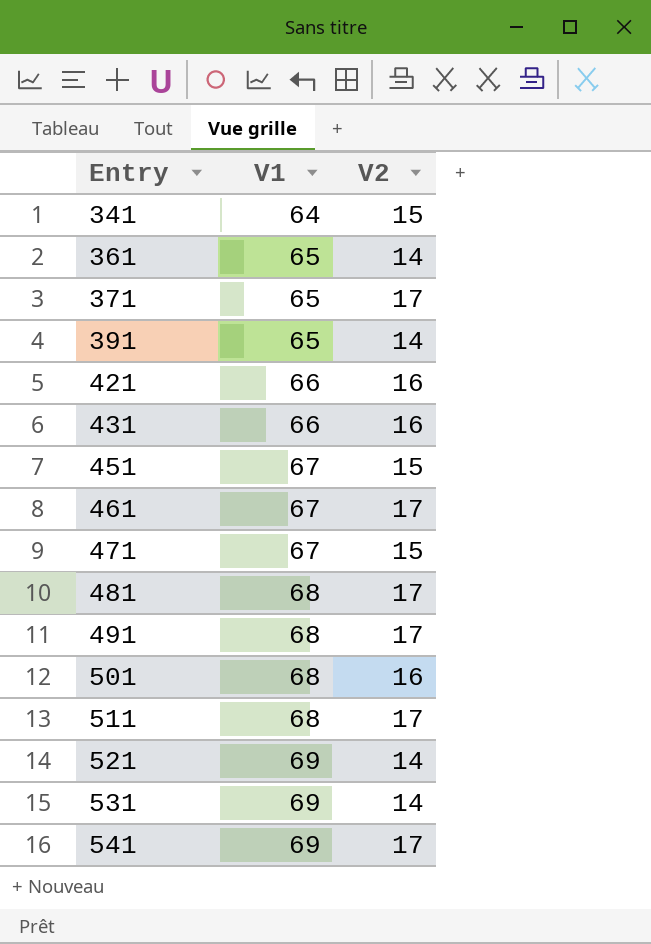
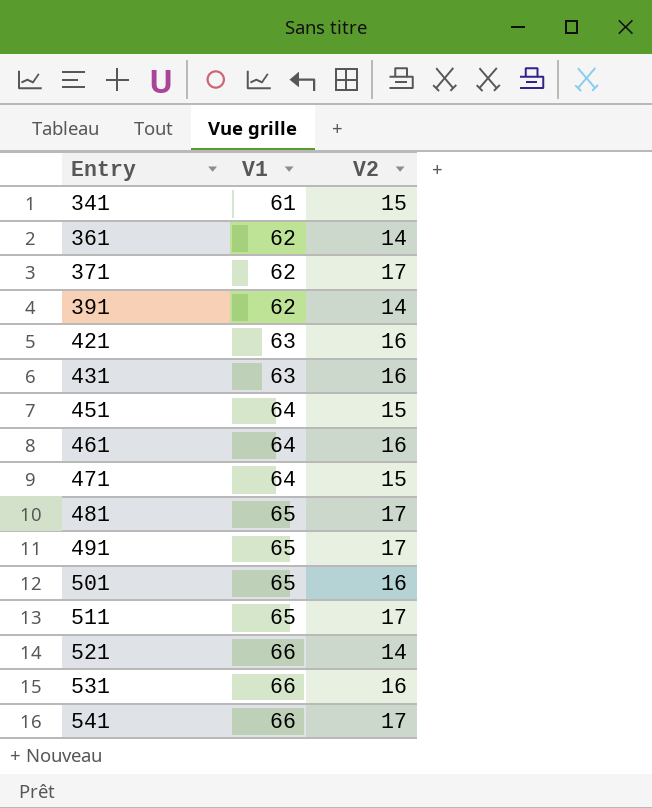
341 | V1: 64 -> 61
361 | V1: 65 -> 62
371 | V1: 65 -> 62
391 | V1: 65 -> 62
421 | V1: 66 -> 63
431 | V1: 66 -> 63
451 | V1: 67 -> 64
461 | V1: 67 -> 64
461 | V2: 17 -> 16
471 | V1: 67 -> 64
481 | V1: 68 -> 65
491 | V1: 68 -> 65
501 | V1: 68 -> 65
511 | V1: 68 -> 65
521 | V1: 69 -> 66
531 | V1: 69 -> 66
531 | V2: 14 -> 16
541 | V1: 69 -> 66

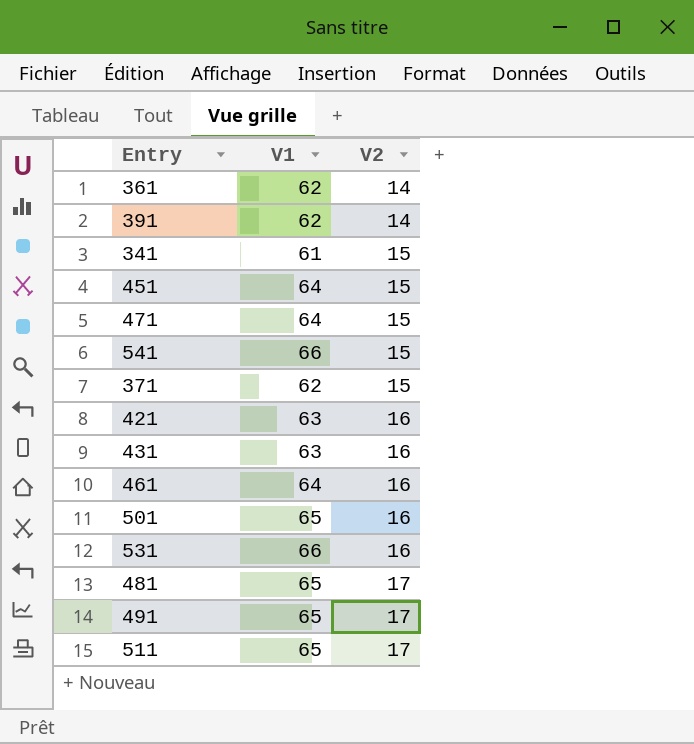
row order: Entry ascending -> V2 ascending
row 521: 66 | 14 -> none
541 | V2: 17 -> 15
371 | V2: 17 -> 15

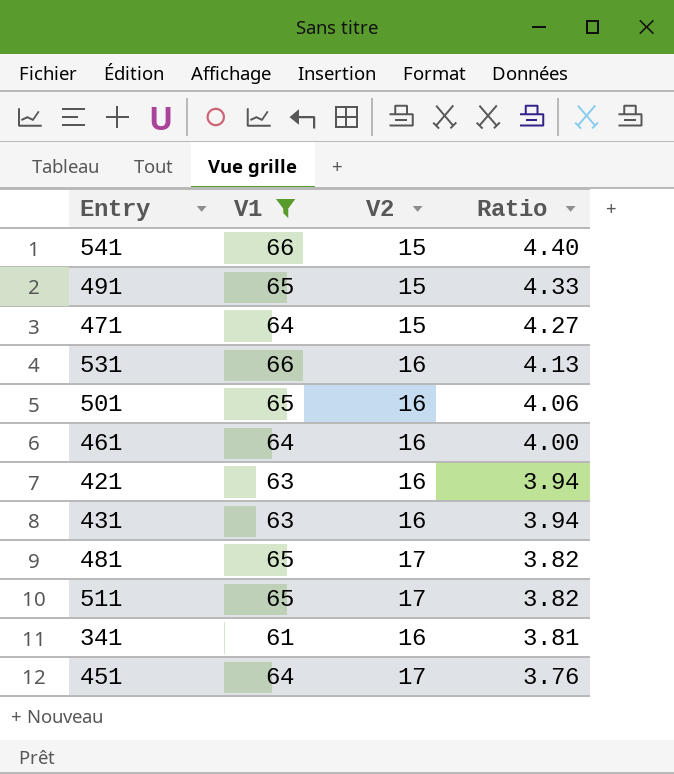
filter: none -> V1 != 62
row order: V2 ascending -> Ratio descending
column Ratio | formula: none -> [V1] / [V2]
491 | V2: 17 -> 15
341 | V2: 15 -> 16
451 | V2: 15 -> 17

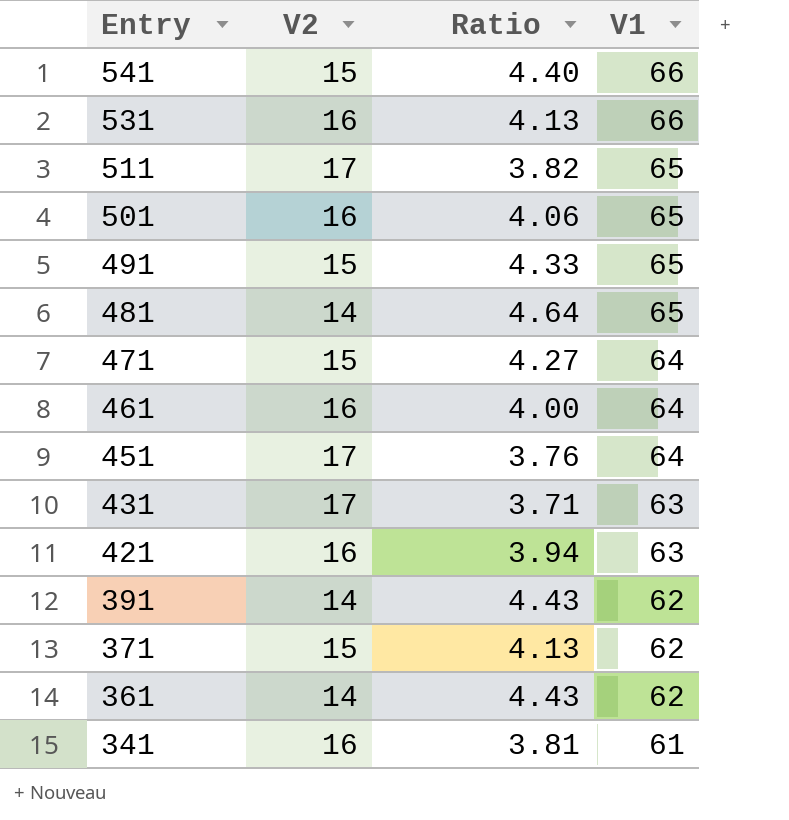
filter: V1 != 62 -> none
row order: Ratio descending -> Entry descending
column V1 | position: 2 -> 4
481 | V2: 17 -> 14
481 | Ratio: 3.82 -> 4.64
431 | V2: 16 -> 17
431 | Ratio: 3.94 -> 3.71

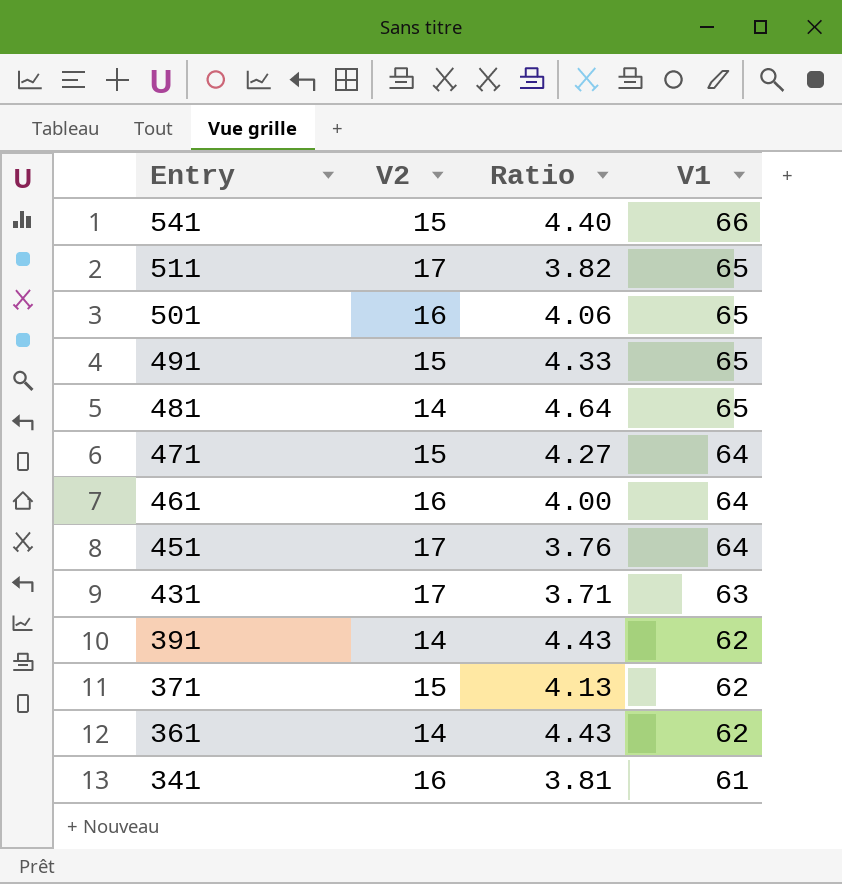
row 531: 16 | 4.13 | 66 -> none
row 421: 16 | 3.94 | 63 -> none

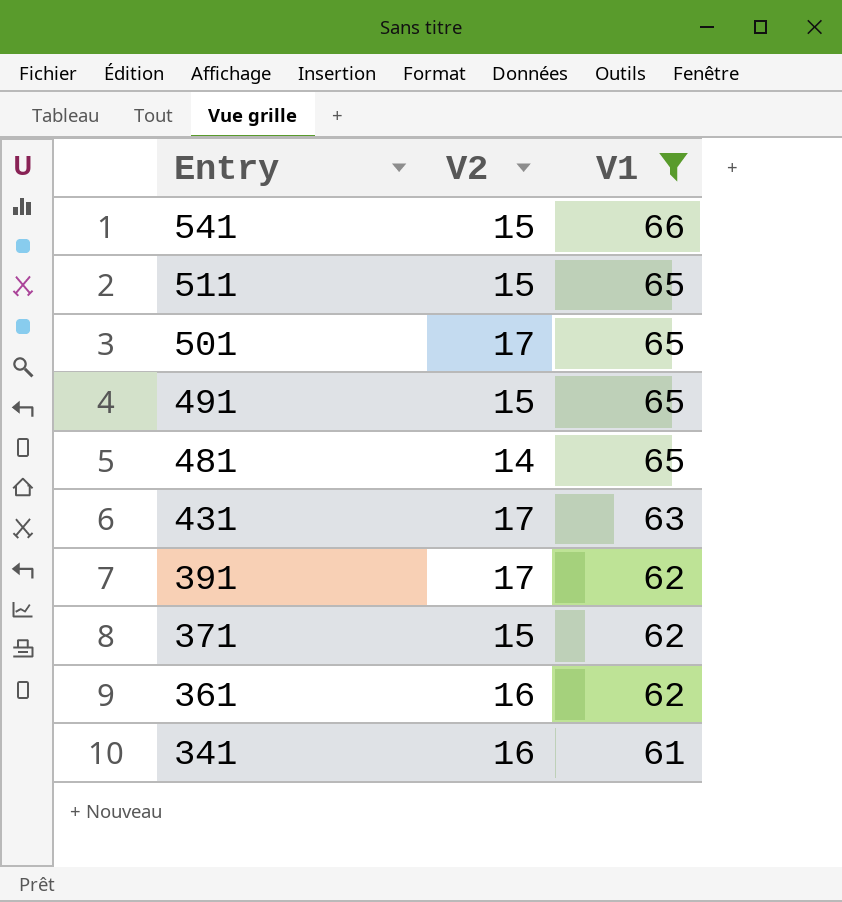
filter: none -> V1 != 64
column Ratio | formula: [V1] / [V2] -> none
511 | V2: 17 -> 15
501 | V2: 16 -> 17
391 | V2: 14 -> 17
361 | V2: 14 -> 16

